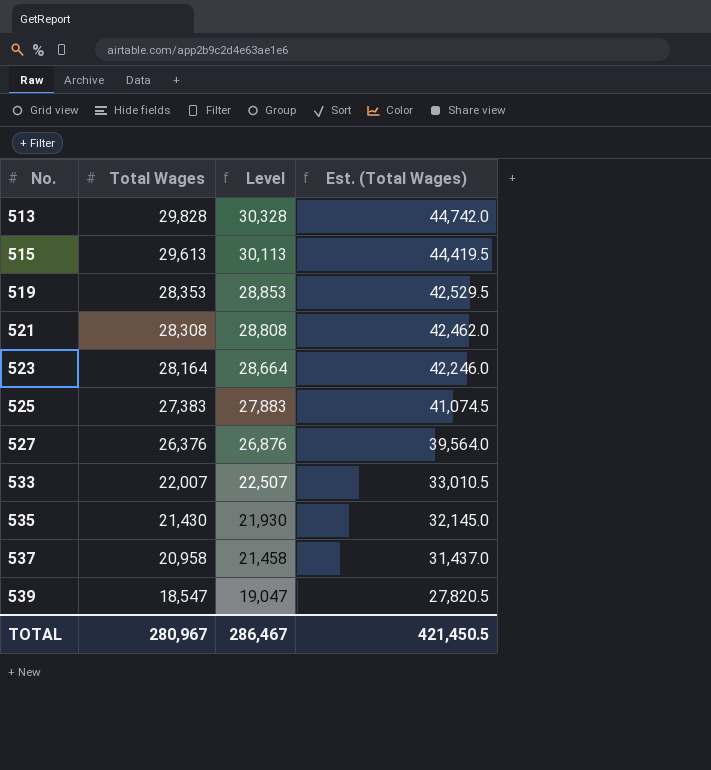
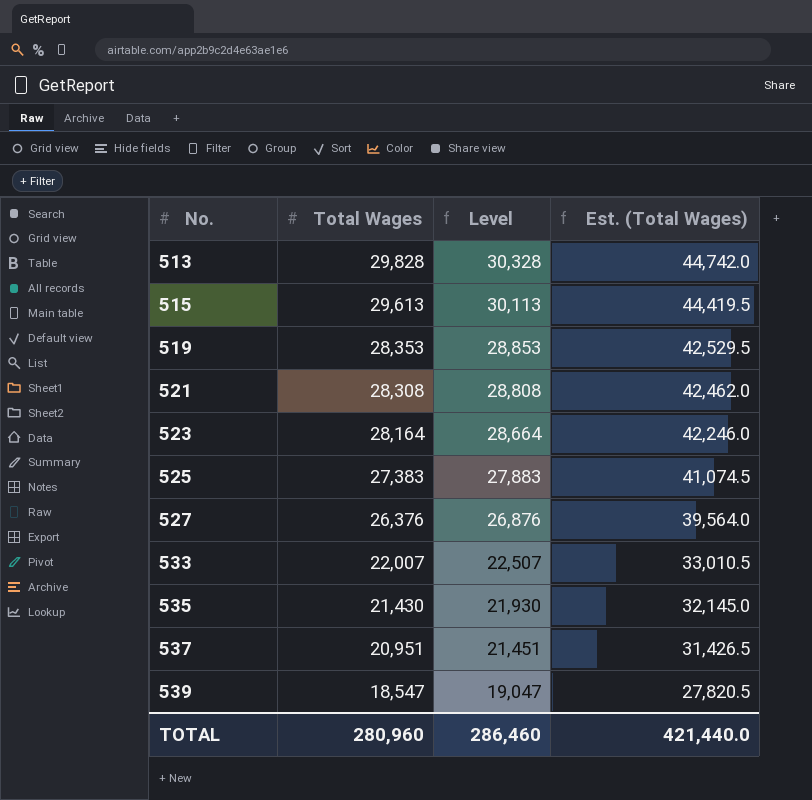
537 | Total Wages: 20,958 -> 20,951
537 | Level: 21,458 -> 21,451
537 | Est. (Total Wages): 31,437.0 -> 31,426.5
TOTAL | Total Wages: 280,967 -> 280,960
TOTAL | Level: 286,467 -> 286,460
TOTAL | Est. (Total Wages): 421,450.5 -> 421,440.0

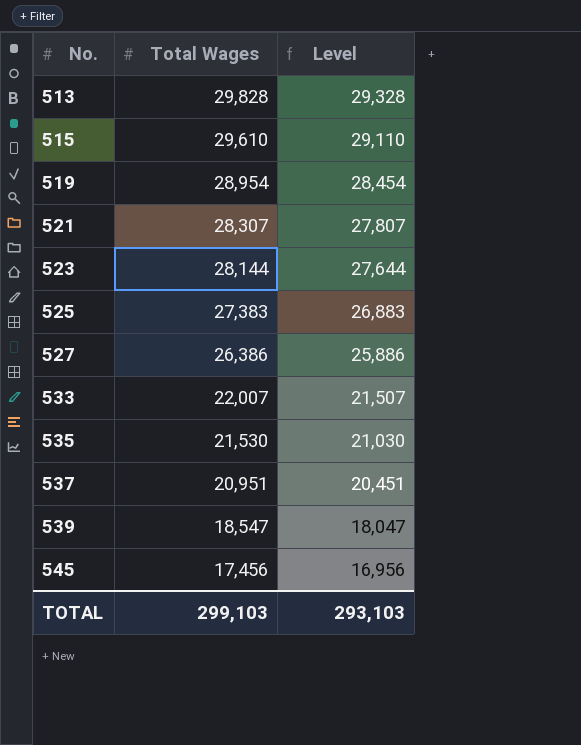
column Est. (Total Wages) | formula: [Total Wages] * 1.5 -> none
column Level | formula: [Total Wages] + 500 -> [Total Wages] - 500
515 | Total Wages: 29,613 -> 29,610
519 | Total Wages: 28,353 -> 28,954
521 | Total Wages: 28,308 -> 28,307
523 | Total Wages: 28,164 -> 28,144
527 | Total Wages: 26,376 -> 26,386
535 | Total Wages: 21,430 -> 21,530
row 545: none -> 17,456 | 16,956
TOTAL | Total Wages: 280,960 -> 299,103
TOTAL | Level: 286,460 -> 293,103

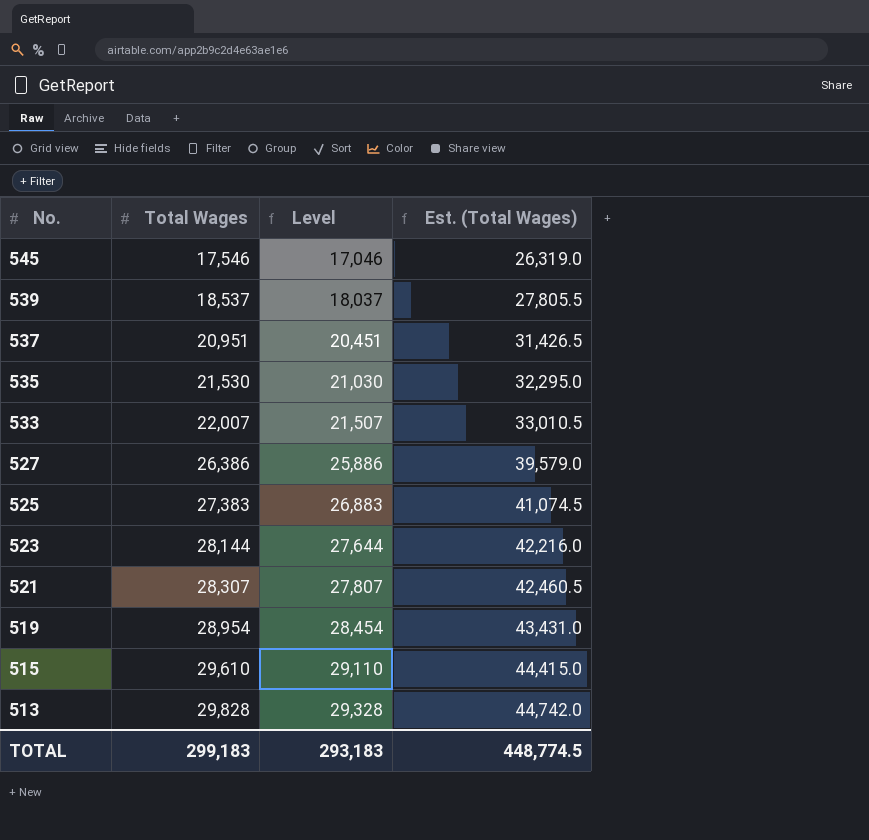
row order: No. ascending -> No. descending
column Est. (Total Wages) | formula: none -> [Total Wages] * 1.5
545 | Total Wages: 17,456 -> 17,546
545 | Level: 16,956 -> 17,046
539 | Total Wages: 18,547 -> 18,537
539 | Level: 18,047 -> 18,037
TOTAL | Total Wages: 299,103 -> 299,183
TOTAL | Level: 293,103 -> 293,183

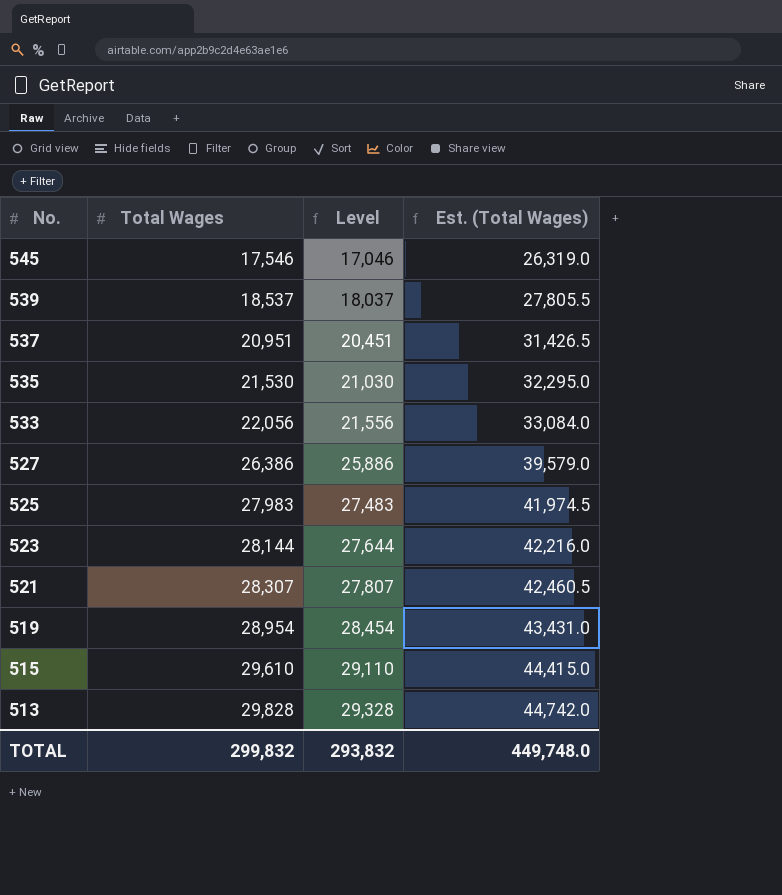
533 | Total Wages: 22,007 -> 22,056
533 | Level: 21,507 -> 21,556
533 | Est. (Total Wages): 33,010.5 -> 33,084.0
525 | Total Wages: 27,383 -> 27,983
525 | Level: 26,883 -> 27,483
525 | Est. (Total Wages): 41,074.5 -> 41,974.5
TOTAL | Total Wages: 299,183 -> 299,832
TOTAL | Level: 293,183 -> 293,832
TOTAL | Est. (Total Wages): 448,774.5 -> 449,748.0

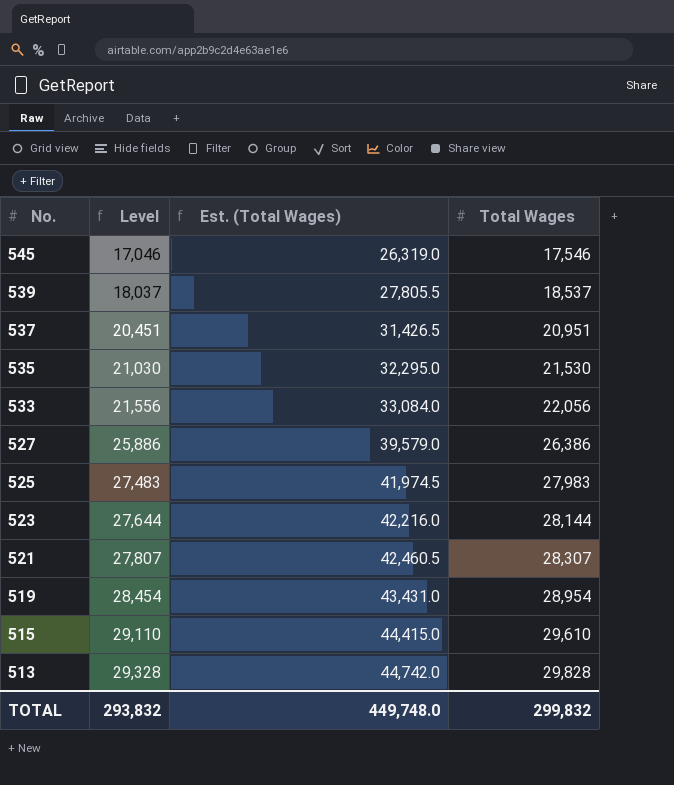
column Total Wages | position: 2 -> 4

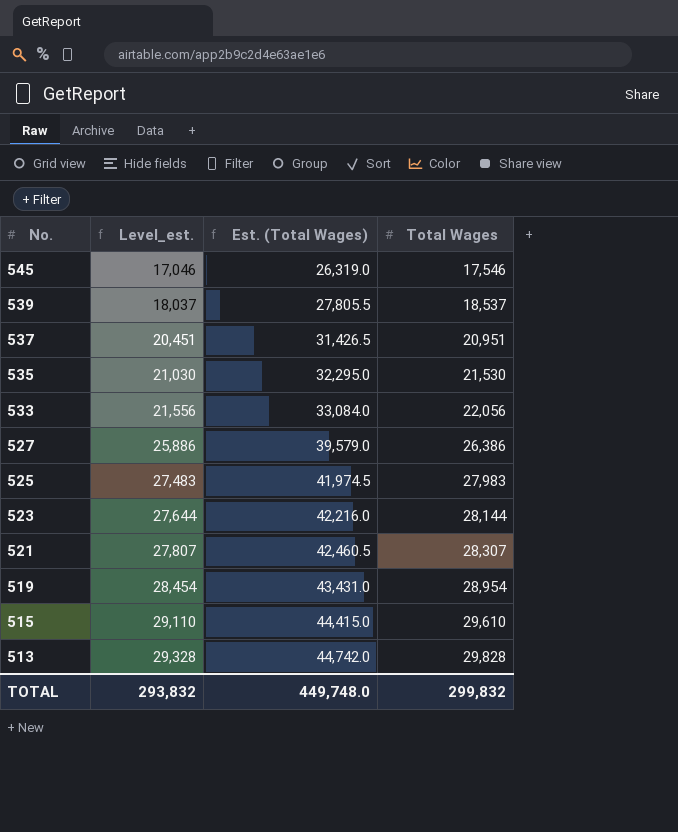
column name: Level -> Level_est.

